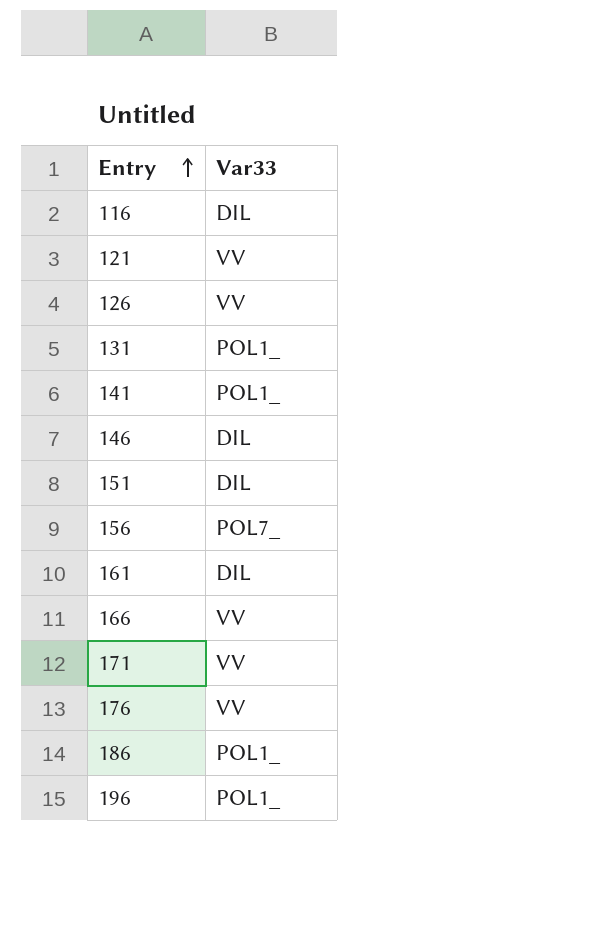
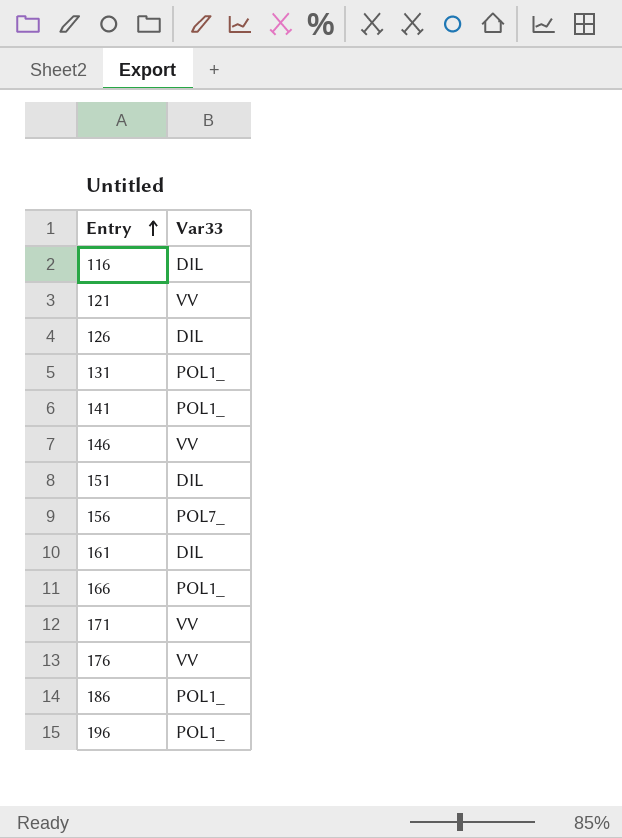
126 | Var33: VV -> DIL
146 | Var33: DIL -> VV
166 | Var33: VV -> POL1_

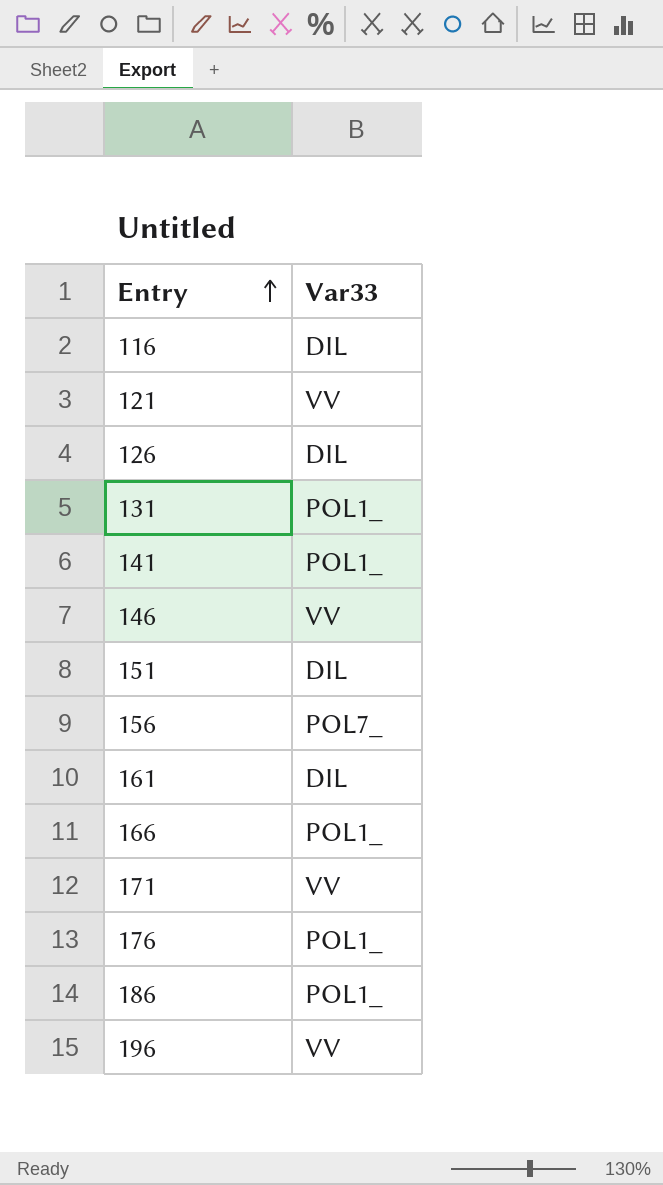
176 | Var33: VV -> POL1_
196 | Var33: POL1_ -> VV

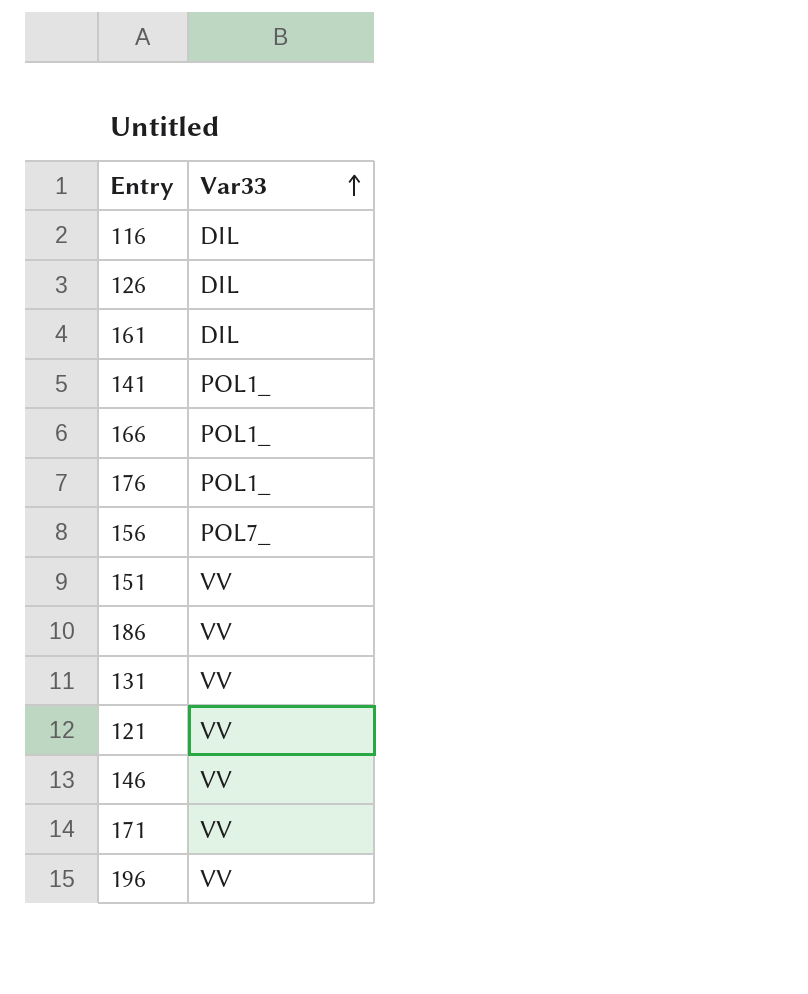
row order: Entry ascending -> Var33 ascending
151 | Var33: DIL -> VV
186 | Var33: POL1_ -> VV
131 | Var33: POL1_ -> VV

